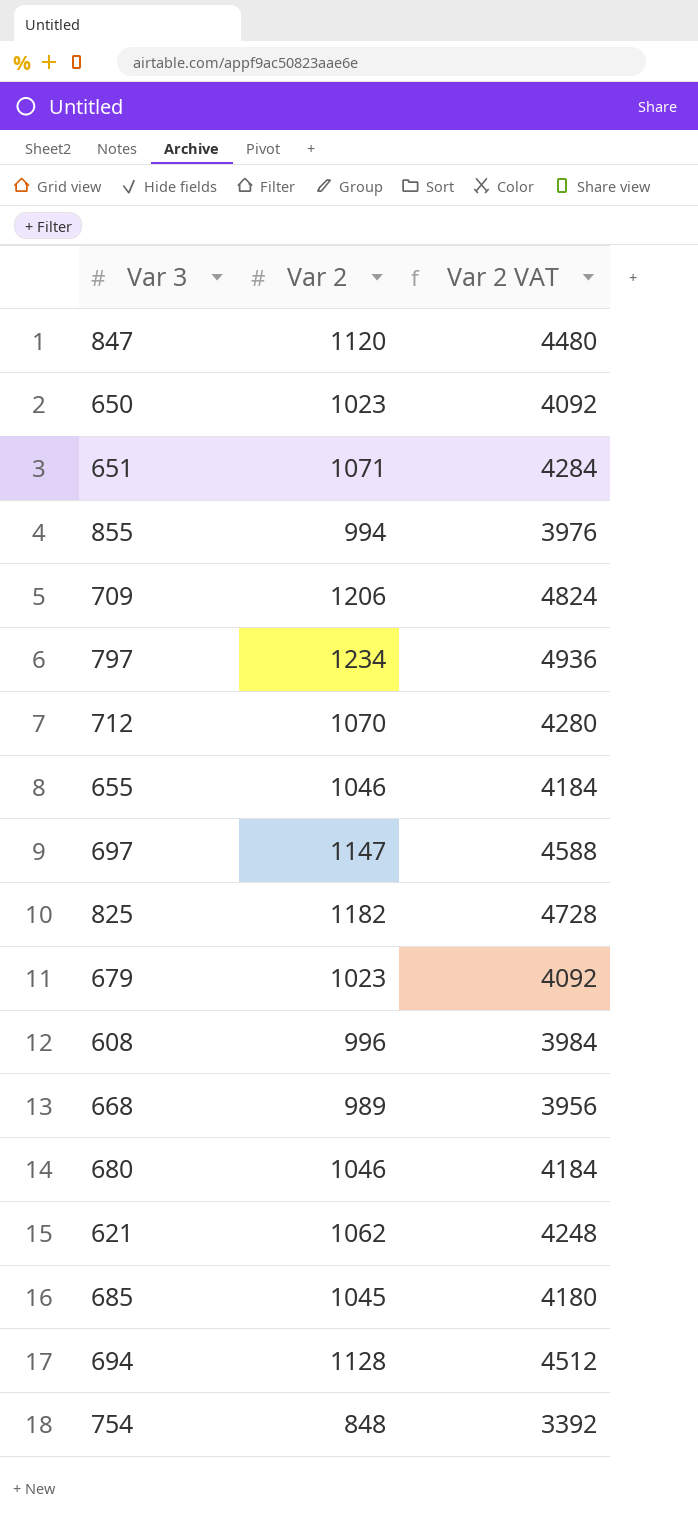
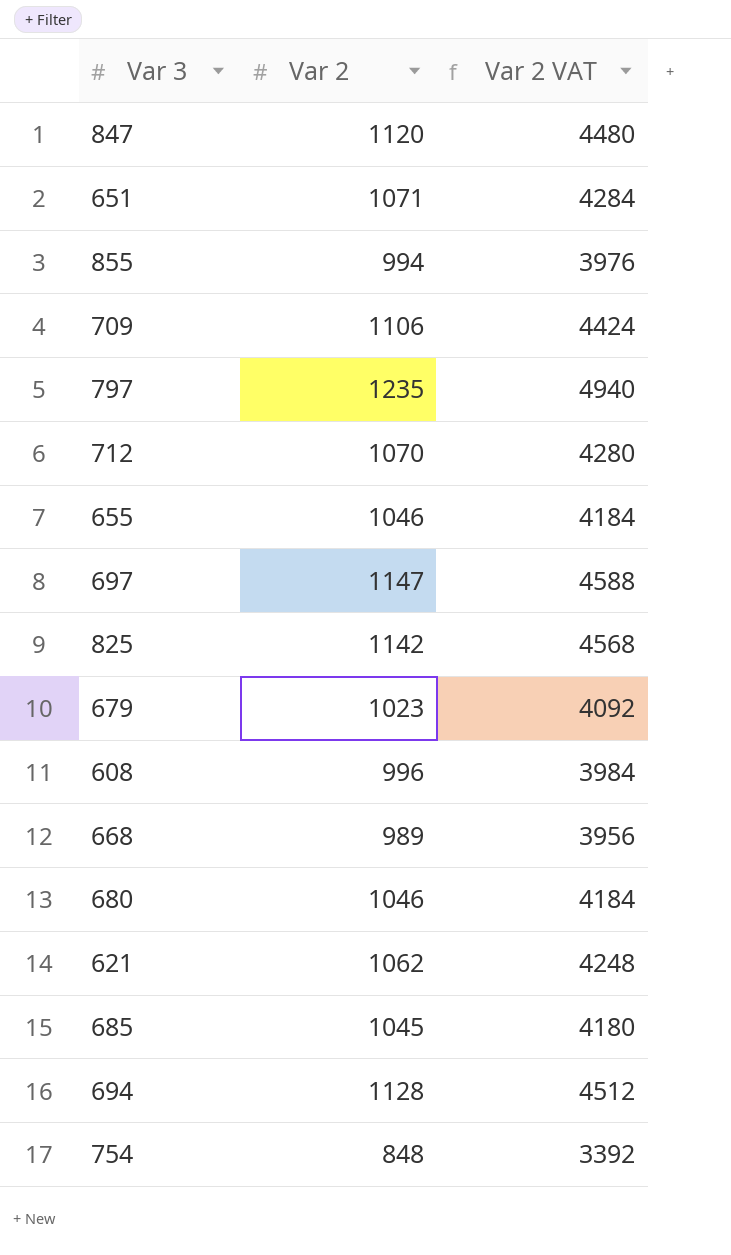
row 650: 1023 | 4092 -> none
709 | Var 2: 1206 -> 1106
709 | Var 2 VAT: 4824 -> 4424
797 | Var 2: 1234 -> 1235
797 | Var 2 VAT: 4936 -> 4940
825 | Var 2: 1182 -> 1142
825 | Var 2 VAT: 4728 -> 4568

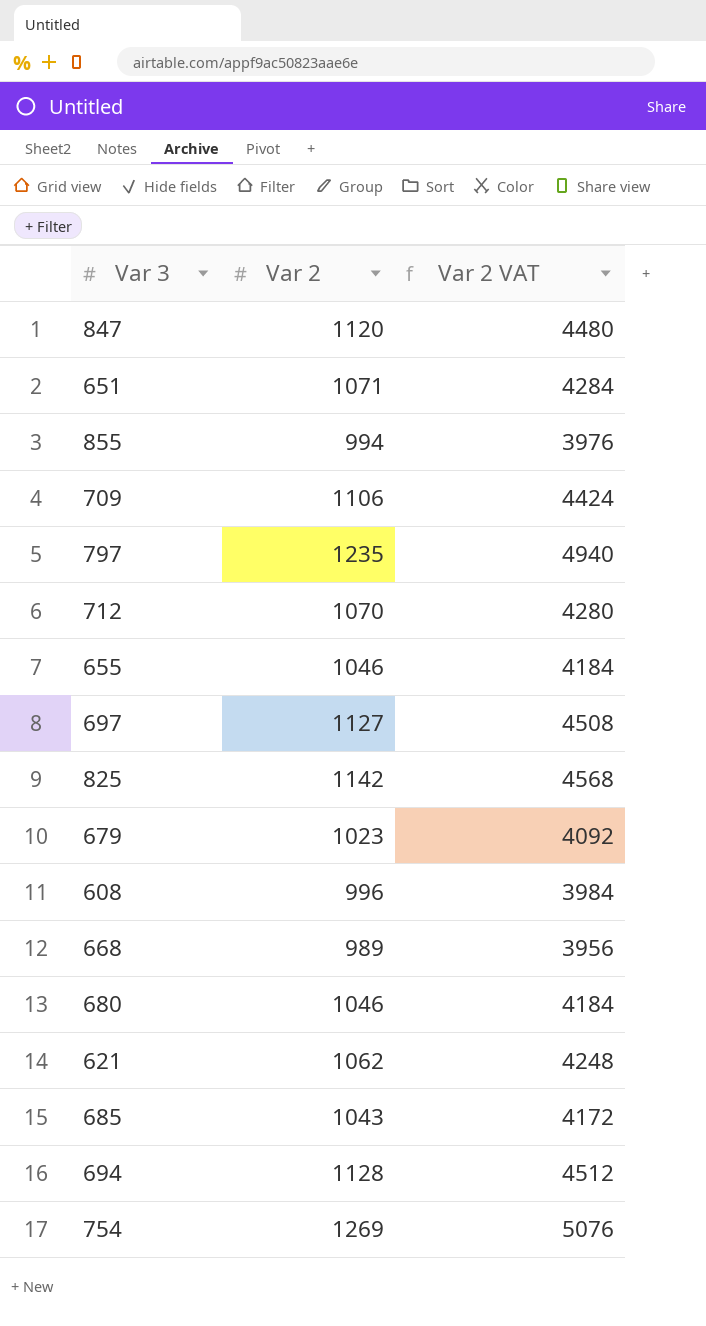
697 | Var 2: 1147 -> 1127
697 | Var 2 VAT: 4588 -> 4508
685 | Var 2: 1045 -> 1043
685 | Var 2 VAT: 4180 -> 4172
754 | Var 2: 848 -> 1269
754 | Var 2 VAT: 3392 -> 5076

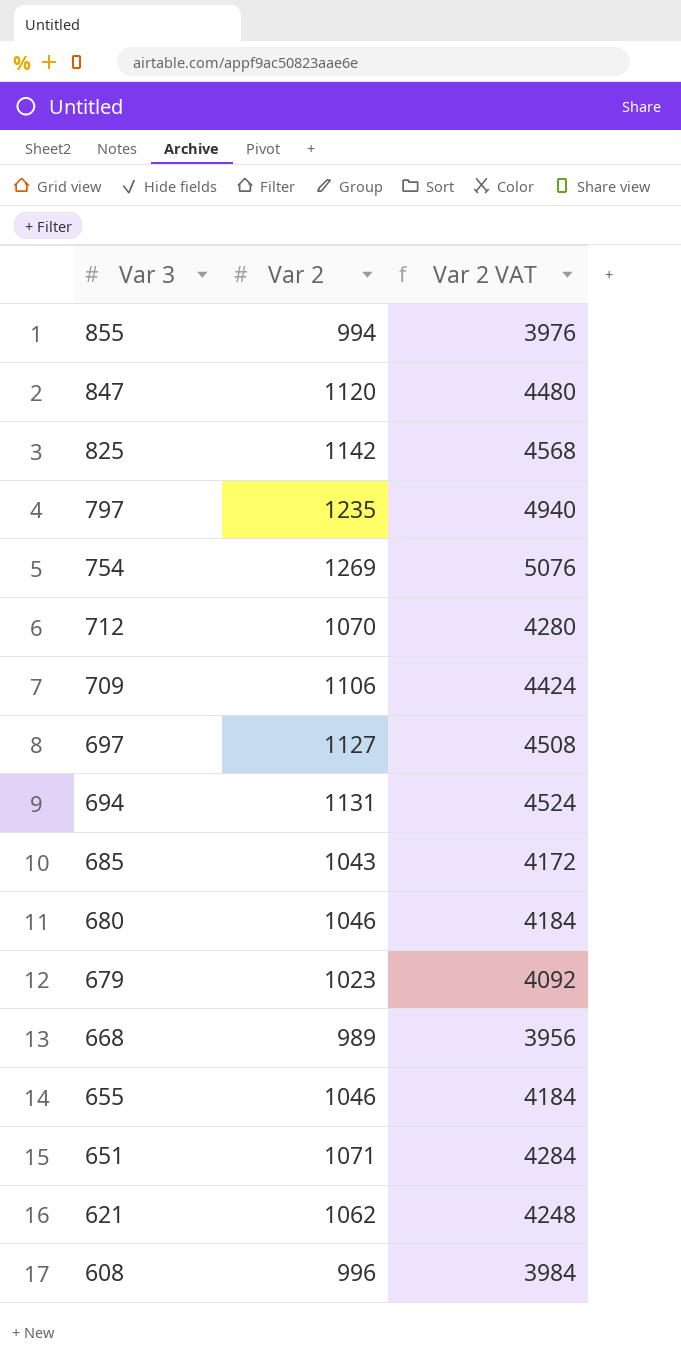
row order: none -> Var 3 descending
694 | Var 2: 1128 -> 1131
694 | Var 2 VAT: 4512 -> 4524

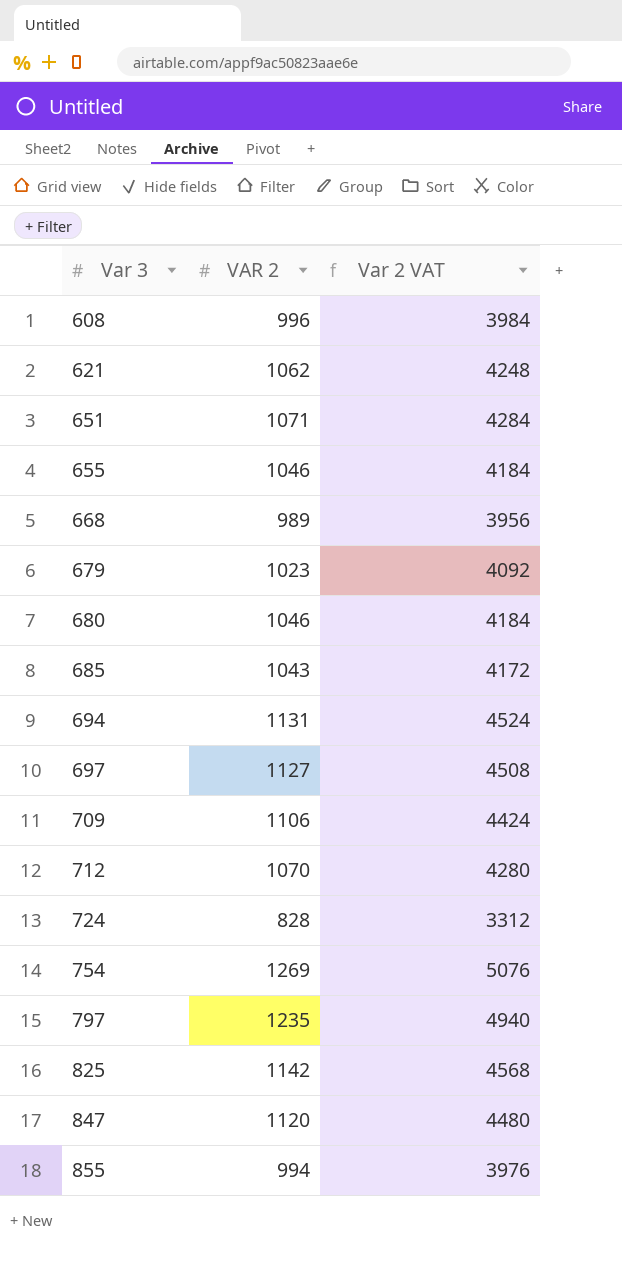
row order: Var 3 descending -> Var 3 ascending
column name: Var 2 -> VAR 2
row 724: none -> 828 | 3312

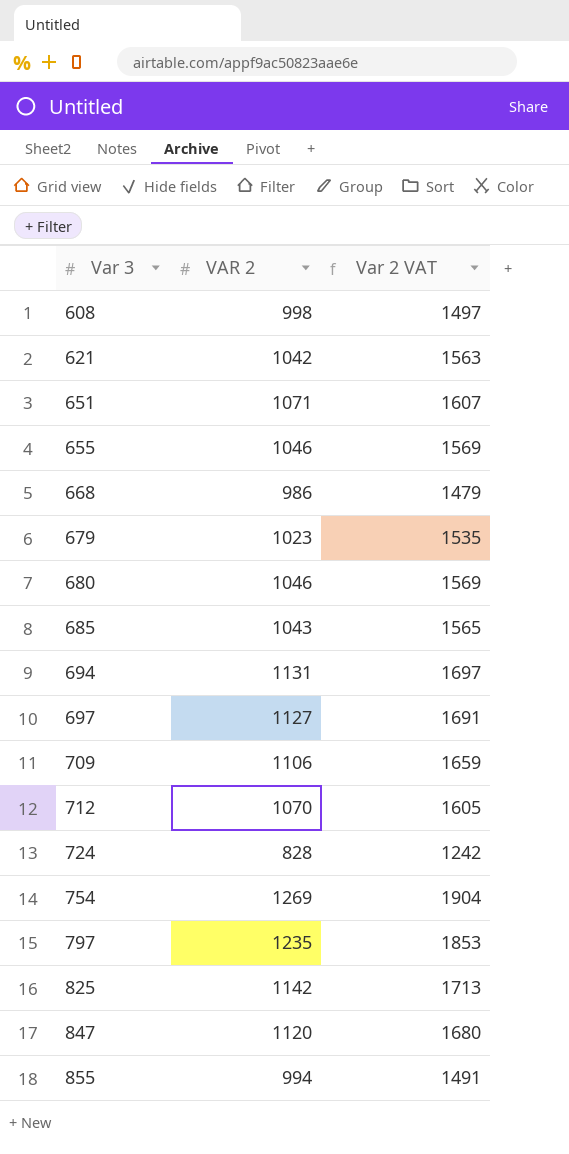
column Var 2 VAT | formula: [VAR 2] * 4 -> [VAR 2] * 1.5
608 | VAR 2: 996 -> 998
621 | VAR 2: 1062 -> 1042
668 | VAR 2: 989 -> 986

